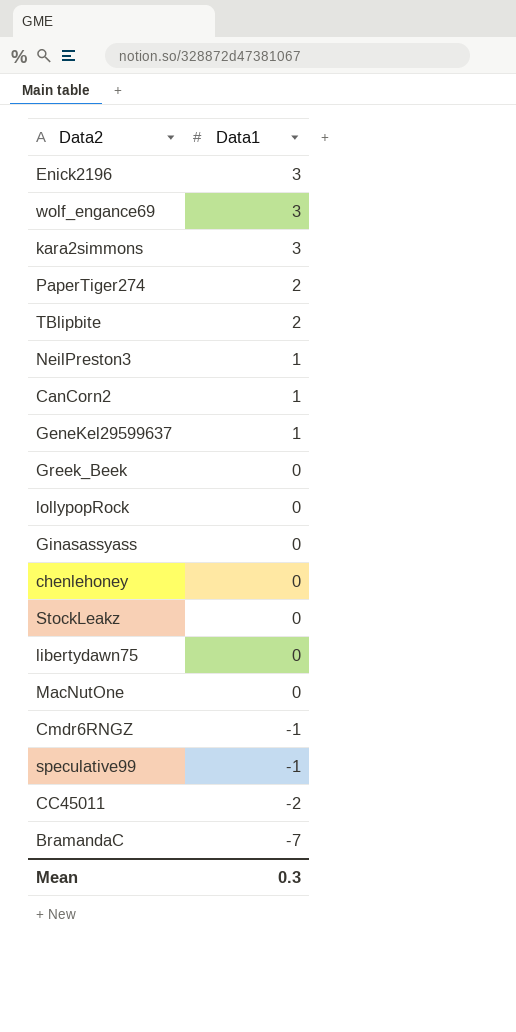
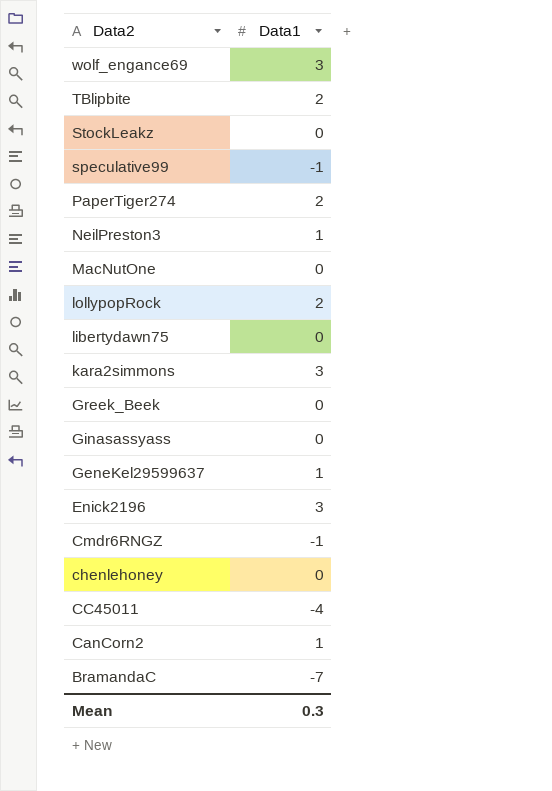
row order: Data1 descending -> Data2 descending
lollypopRock | Data1: 0 -> 2
CC45011 | Data1: -2 -> -4

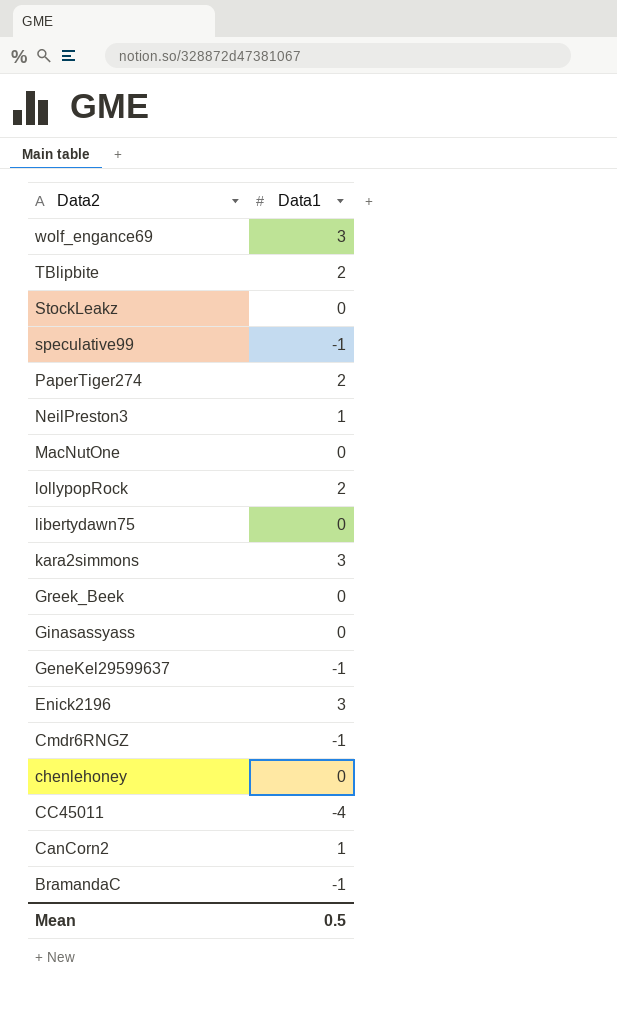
GeneKel29599637 | Data1: 1 -> -1
BramandaC | Data1: -7 -> -1
Mean | Data1: 0.3 -> 0.5

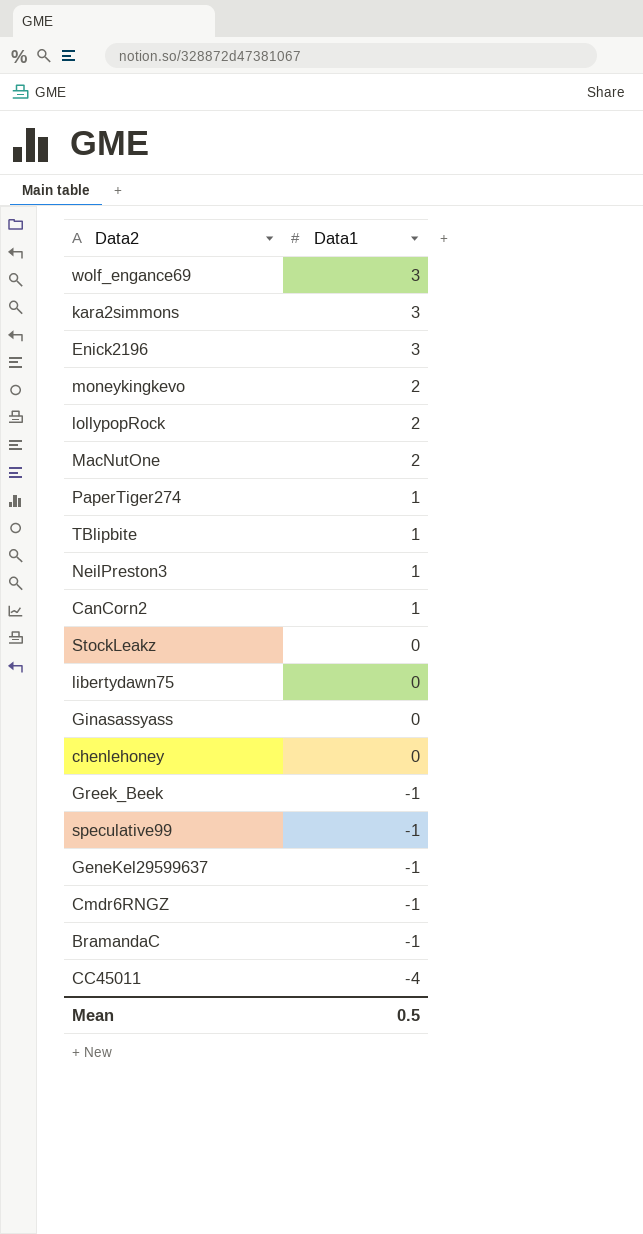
row order: Data2 descending -> Data1 descending
row moneykingkevo: none -> 2
MacNutOne | Data1: 0 -> 2
PaperTiger274 | Data1: 2 -> 1
TBlipbite | Data1: 2 -> 1
Greek_Beek | Data1: 0 -> -1

